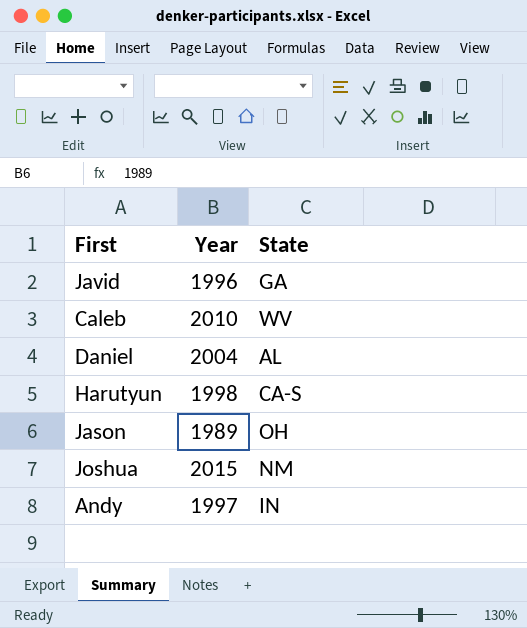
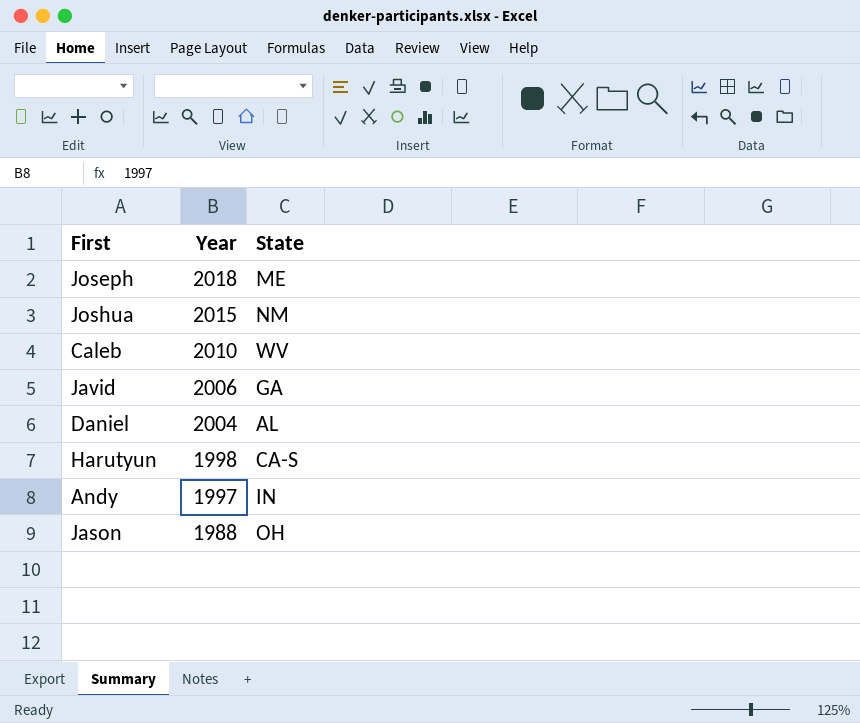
row order: none -> Year descending
row Joseph: none -> 2018 | ME
Javid | Year: 1996 -> 2006
Jason | Year: 1989 -> 1988

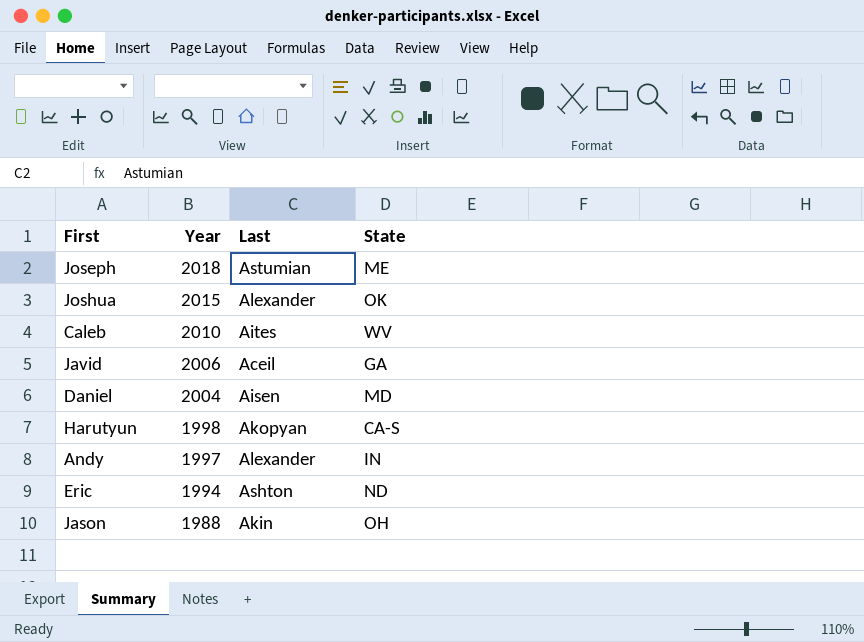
column Last | position: none -> 3
Joshua | State: NM -> OK
Daniel | State: AL -> MD
row Eric: none -> 1994 | Ashton | ND

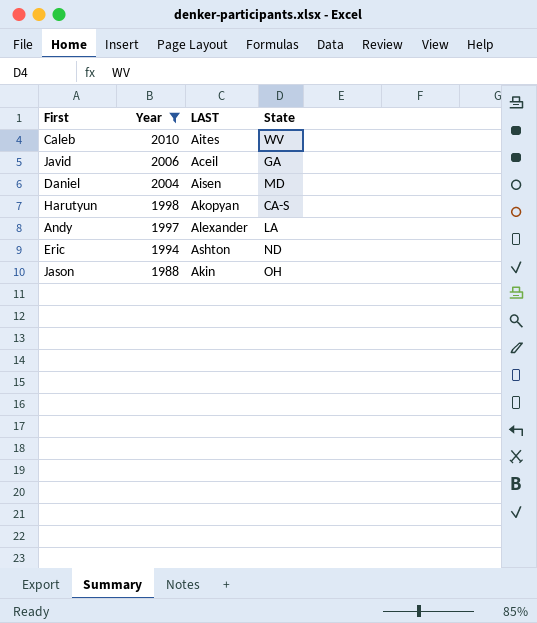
filter: none -> Year <= 2010
column name: Last -> LAST
Andy | State: IN -> LA

